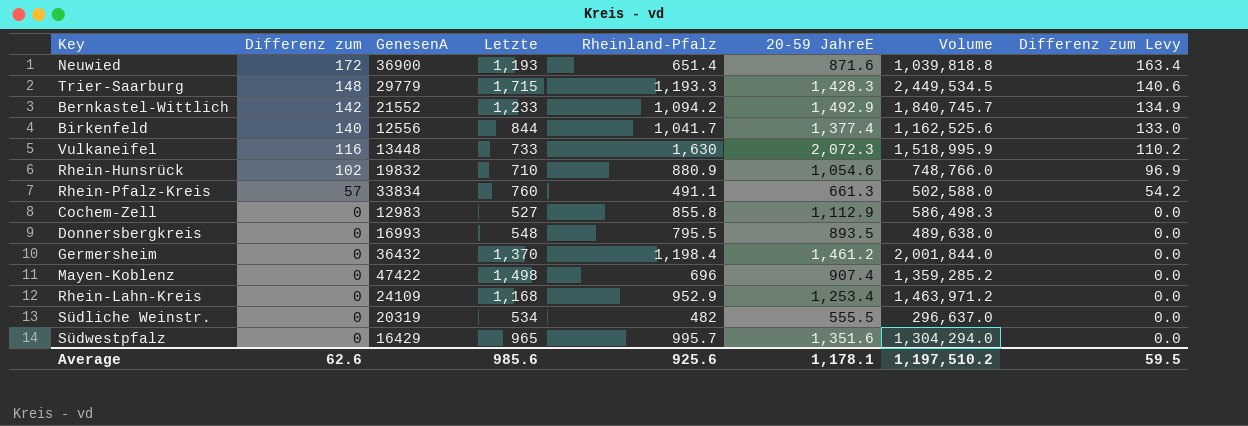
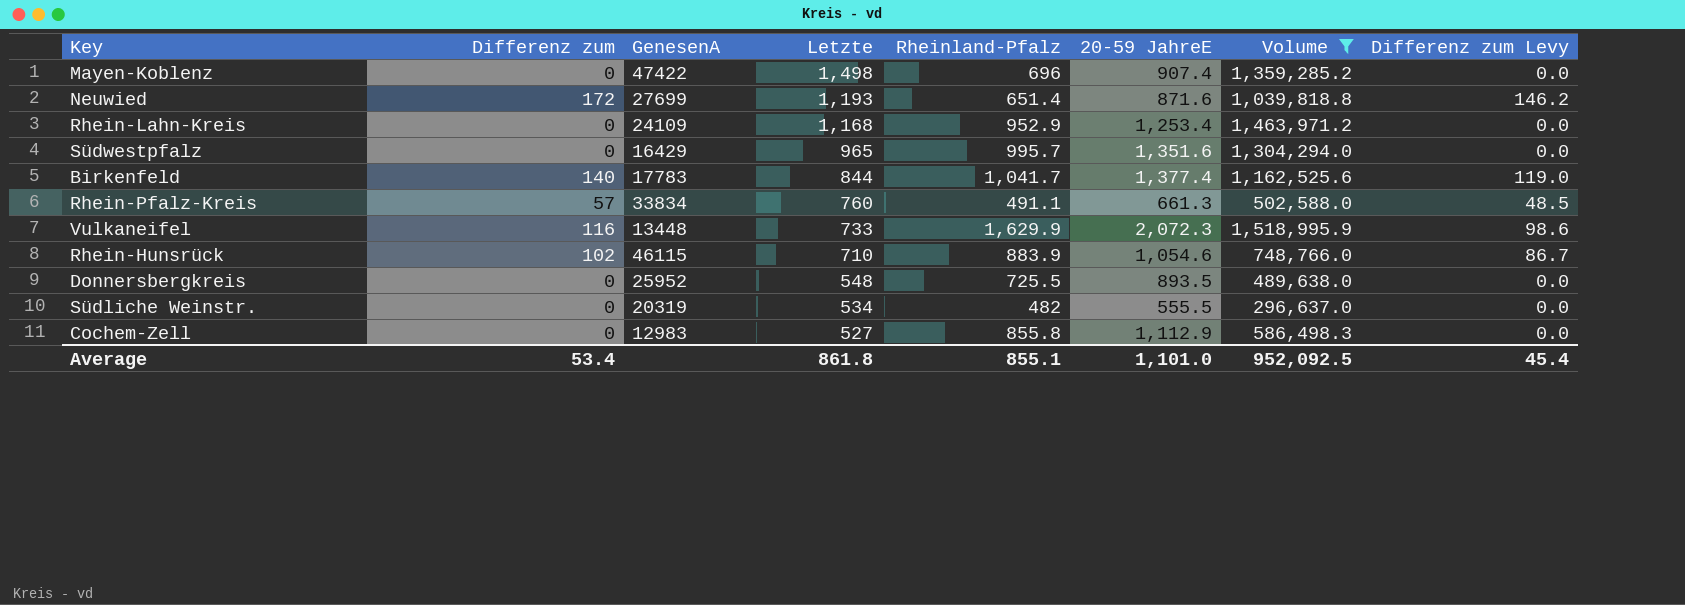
filter: none -> Volume <= 1,518,995.9
row order: Differenz zum descending -> Letzte descending
column Differenz zum Levy | formula: [Differenz zum] * 0.95 -> [Differenz zum] * 0.85
Neuwied | GenesenA: 36900 -> 27699
Birkenfeld | GenesenA: 12556 -> 17783
Vulkaneifel | Rheinland-Pfalz: 1,630 -> 1,629.9
Rhein-Hunsrück | GenesenA: 19832 -> 46115
Rhein-Hunsrück | Rheinland-Pfalz: 880.9 -> 883.9
Donnersbergkreis | GenesenA: 16993 -> 25952
Donnersbergkreis | Rheinland-Pfalz: 795.5 -> 725.5
Average | Differenz zum: 62.6 -> 53.4
Average | Letzte: 985.6 -> 861.8
Average | Rheinland-Pfalz: 925.6 -> 855.1
Average | 20-59 JahreE: 1,178.1 -> 1,101.0
Average | Volume: 1,197,510.2 -> 952,092.5
Average | Differenz zum Levy: 59.5 -> 45.4

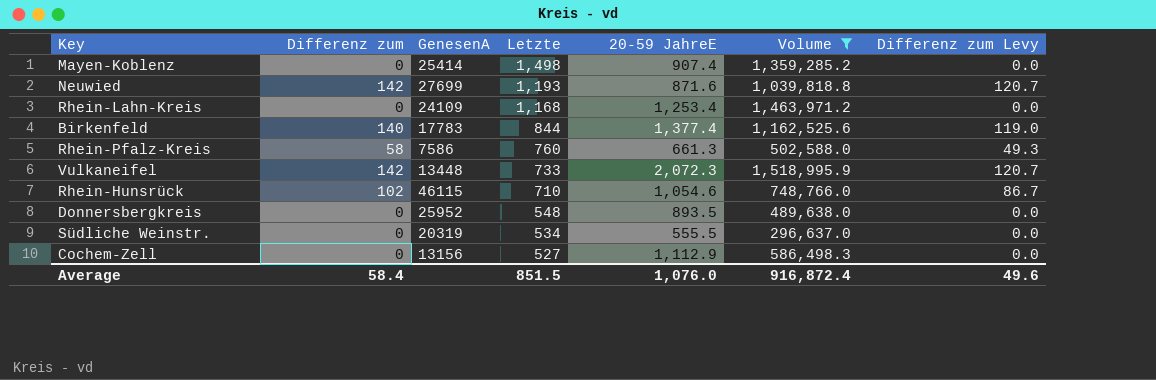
column Rheinland-Pfalz | position: 5 -> none
row Südwestpfalz: 0 | 16429 | 965 | 995.7 | 1,351.6 | 1,304,294.0 | 0.0 -> none
Mayen-Koblenz | GenesenA: 47422 -> 25414
Neuwied | Differenz zum: 172 -> 142
Neuwied | Differenz zum Levy: 146.2 -> 120.7
Rhein-Pfalz-Kreis | Differenz zum: 57 -> 58
Rhein-Pfalz-Kreis | GenesenA: 33834 -> 7586
Rhein-Pfalz-Kreis | Differenz zum Levy: 48.5 -> 49.3
Vulkaneifel | Differenz zum: 116 -> 142
Vulkaneifel | Differenz zum Levy: 98.6 -> 120.7
Cochem-Zell | GenesenA: 12983 -> 13156
Average | Differenz zum: 53.4 -> 58.4
Average | Letzte: 861.8 -> 851.5
Average | 20-59 JahreE: 1,101.0 -> 1,076.0
Average | Volume: 952,092.5 -> 916,872.4
Average | Differenz zum Levy: 45.4 -> 49.6

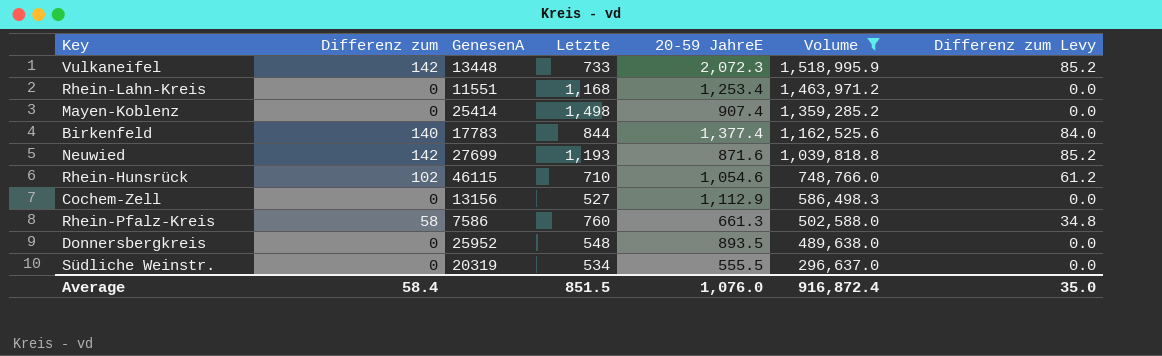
row order: Letzte descending -> Volume descending
column Differenz zum Levy | formula: [Differenz zum] * 0.85 -> [Differenz zum] * 0.6
Rhein-Lahn-Kreis | GenesenA: 24109 -> 11551
Average | Differenz zum Levy: 49.6 -> 35.0

